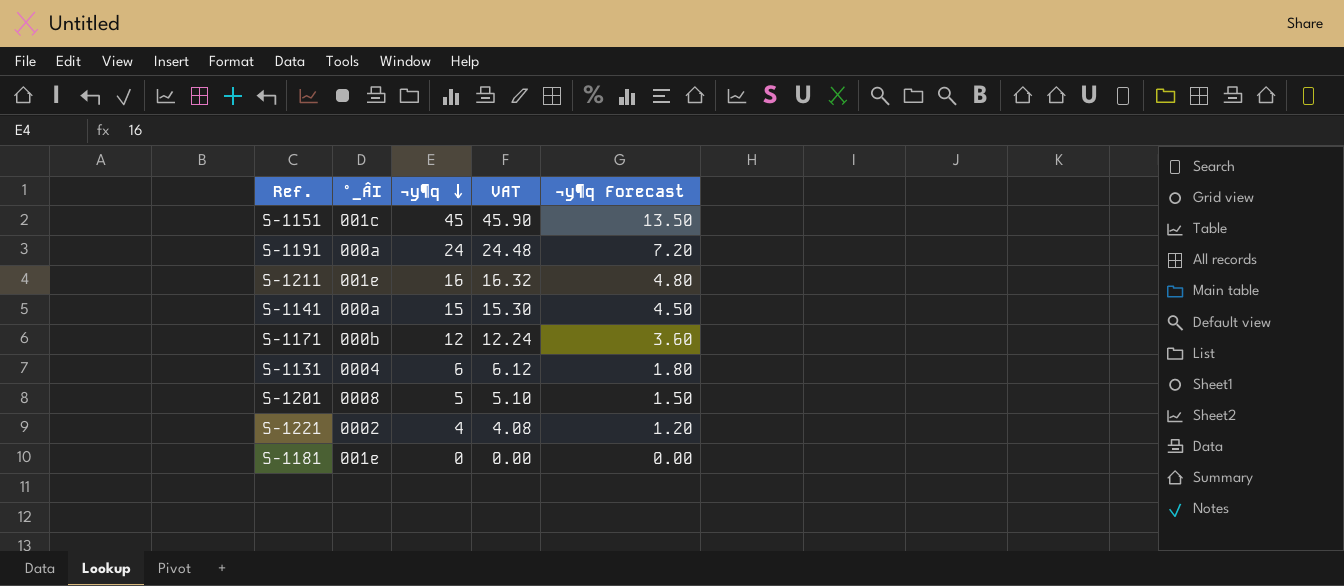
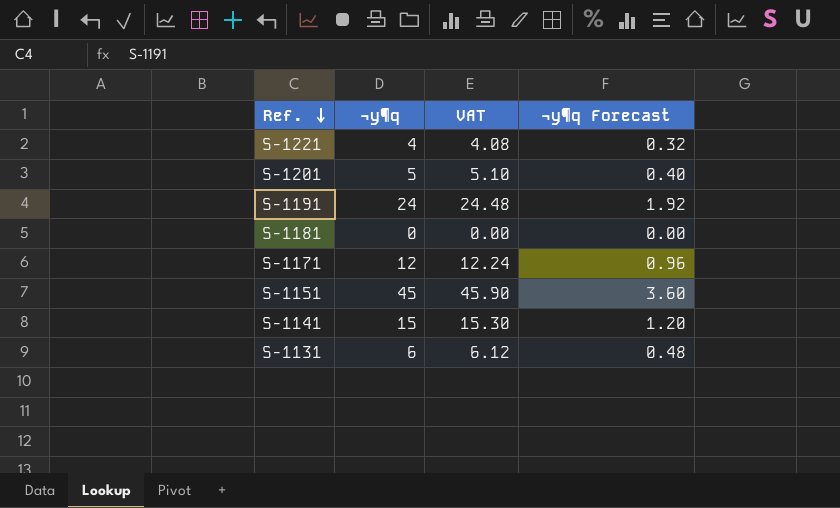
row order: ¬y¶q descending -> Ref. descending
column °_ÂI | position: 2 -> none
column ¬y¶q Forecast | formula: [¬y¶q] * 0.3 -> [¬y¶q] * 0.08
row S-1211: 001e | 16 | 16.32 | 4.80 -> none

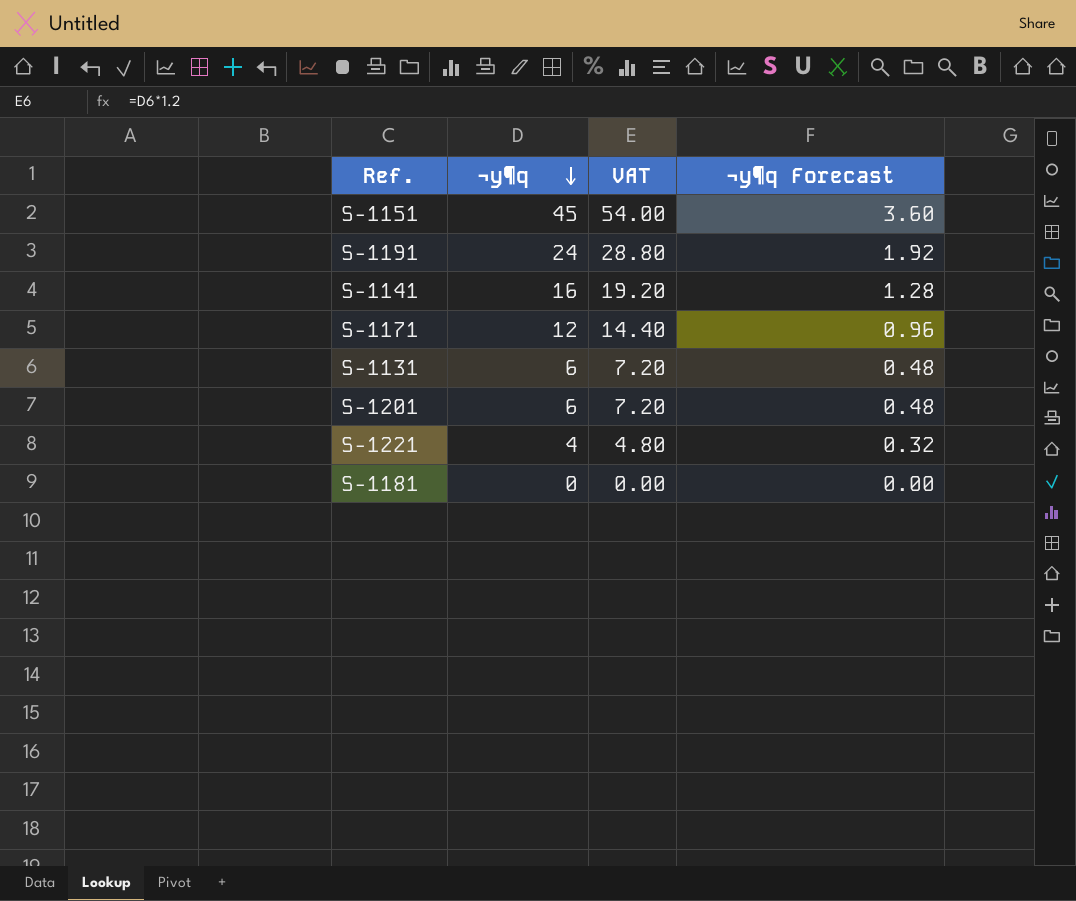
row order: Ref. descending -> ¬y¶q descending
column VAT | formula: [¬y¶q] * 1.02 -> [¬y¶q] * 1.2
S-1141 | ¬y¶q: 15 -> 16
S-1141 | ¬y¶q Forecast: 1.20 -> 1.28
S-1201 | ¬y¶q: 5 -> 6
S-1201 | ¬y¶q Forecast: 0.40 -> 0.48

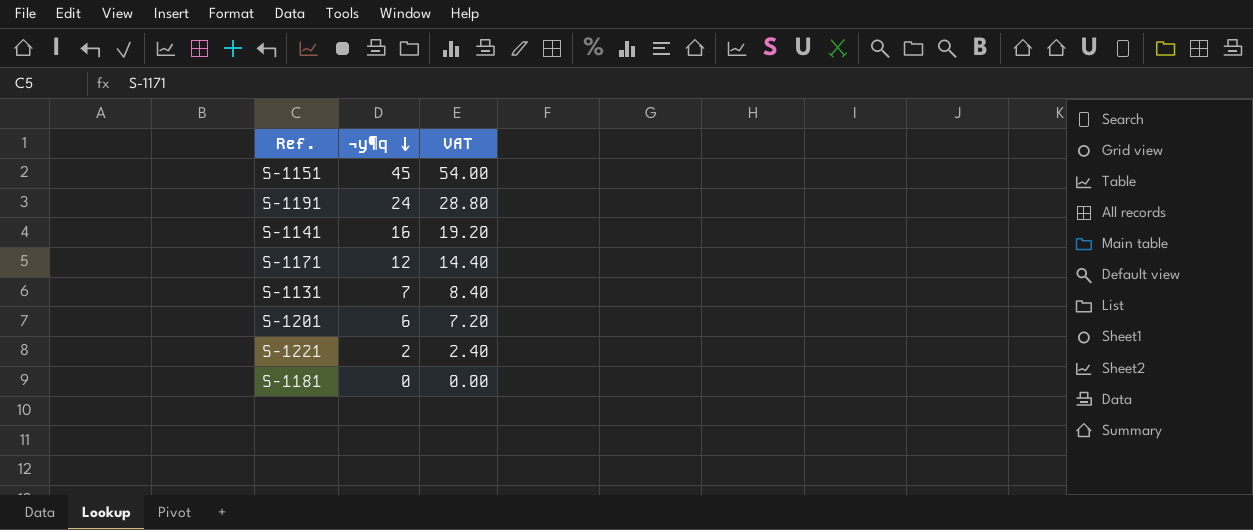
column ¬y¶q Forecast | formula: [¬y¶q] * 0.08 -> none
S-1131 | ¬y¶q: 6 -> 7
S-1131 | VAT: 7.20 -> 8.40
S-1221 | ¬y¶q: 4 -> 2
S-1221 | VAT: 4.80 -> 2.40

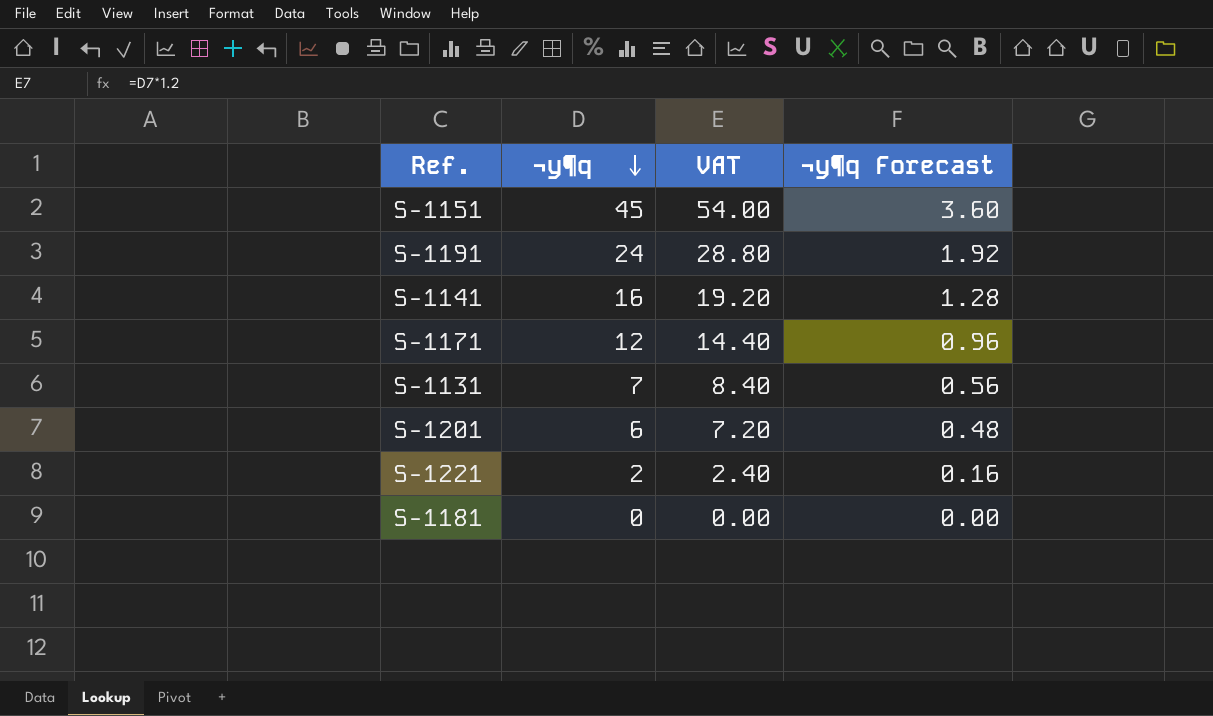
column ¬y¶q Forecast | formula: none -> [¬y¶q] * 0.08

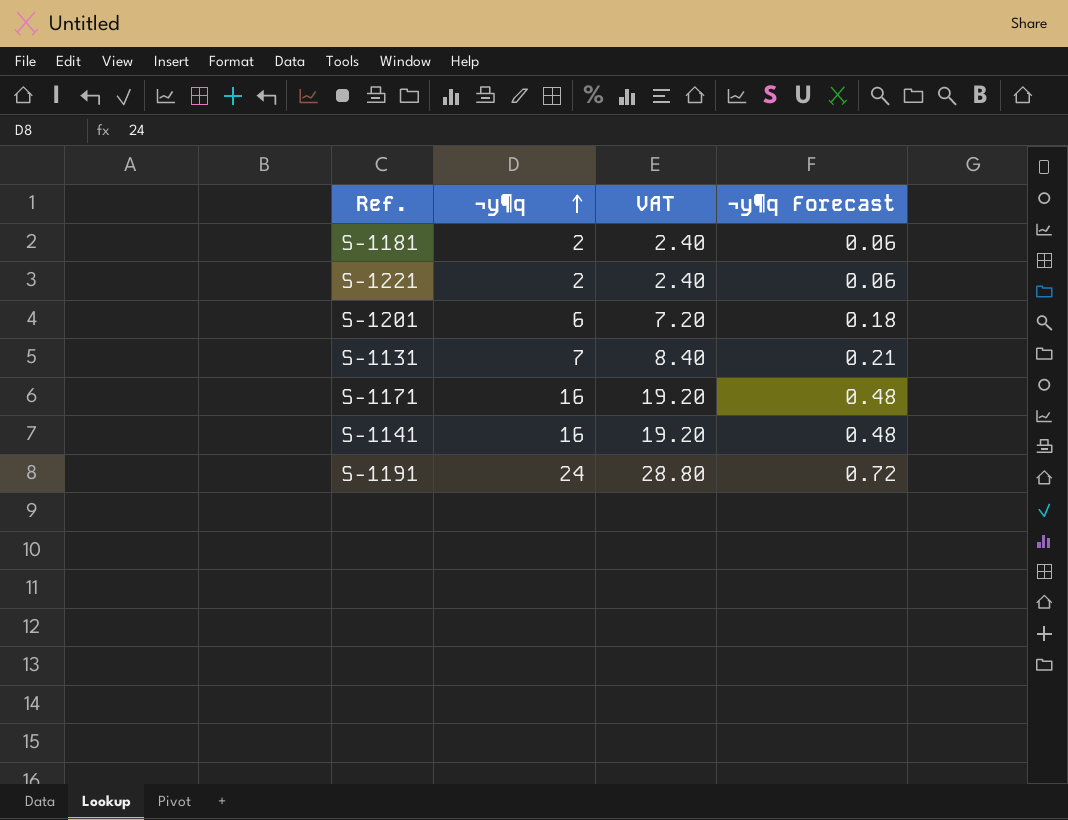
row order: ¬y¶q descending -> ¬y¶q ascending
column ¬y¶q Forecast | formula: [¬y¶q] * 0.08 -> [¬y¶q] * 0.03
row S-1151: 45 | 54.00 | 3.60 -> none
S-1181 | ¬y¶q: 0 -> 2
S-1181 | VAT: 0.00 -> 2.40
S-1171 | ¬y¶q: 12 -> 16
S-1171 | VAT: 14.40 -> 19.20

